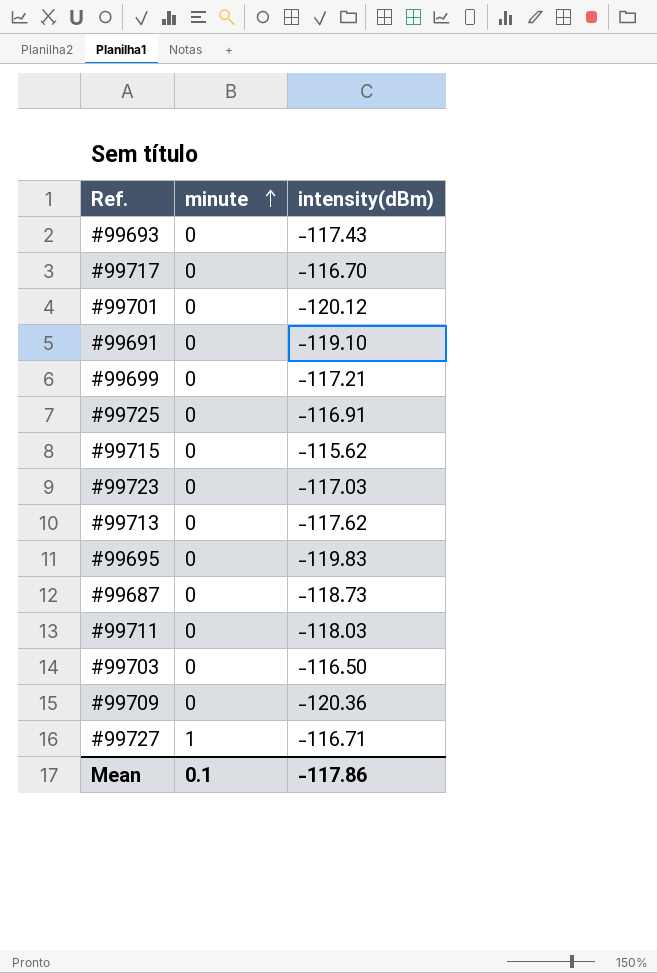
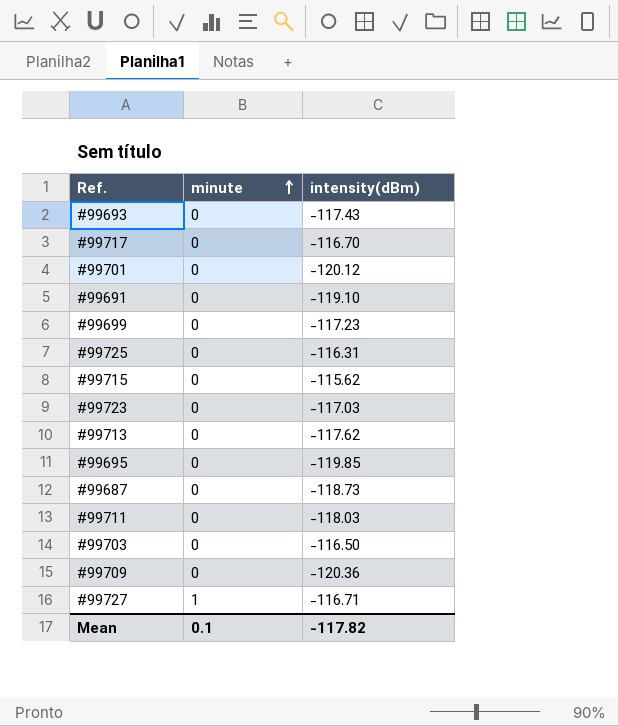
#99699 | intensity(dBm): -117.21 -> -117.23
#99725 | intensity(dBm): -116.91 -> -116.31
#99695 | intensity(dBm): -119.83 -> -119.85
Mean | intensity(dBm): -117.86 -> -117.82

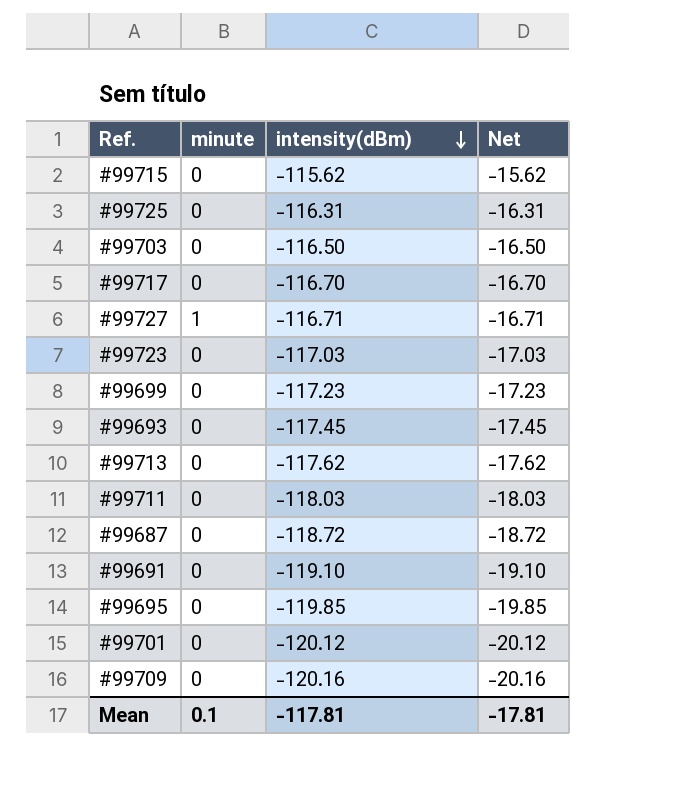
row order: minute ascending -> intensity(dBm) descending
column Net | formula: none -> [intensity(dBm)] + 100
#99693 | intensity(dBm): -117.43 -> -117.45
#99687 | intensity(dBm): -118.73 -> -118.72
#99709 | intensity(dBm): -120.36 -> -120.16
Mean | intensity(dBm): -117.82 -> -117.81

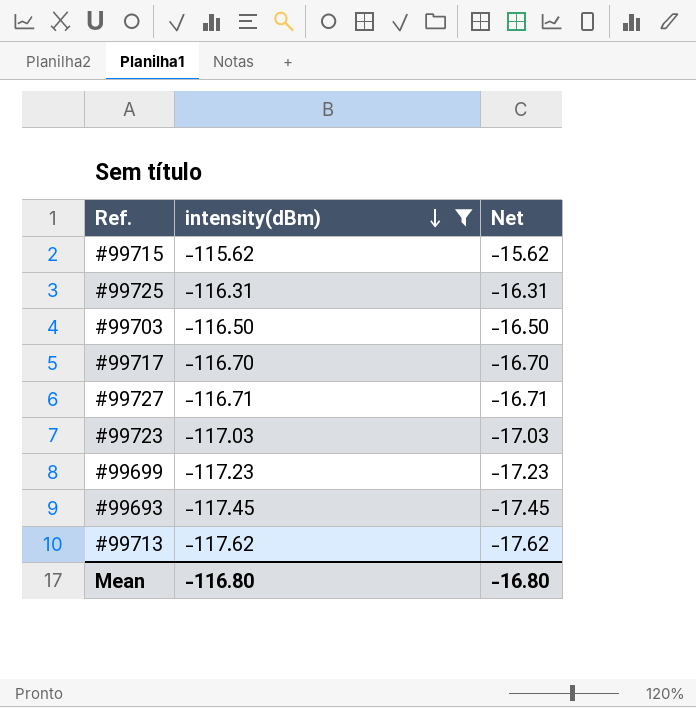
filter: none -> intensity(dBm) >= -117.62
column minute | position: 2 -> none
Mean | intensity(dBm): -117.81 -> -116.80
Mean | Net: -17.81 -> -16.80

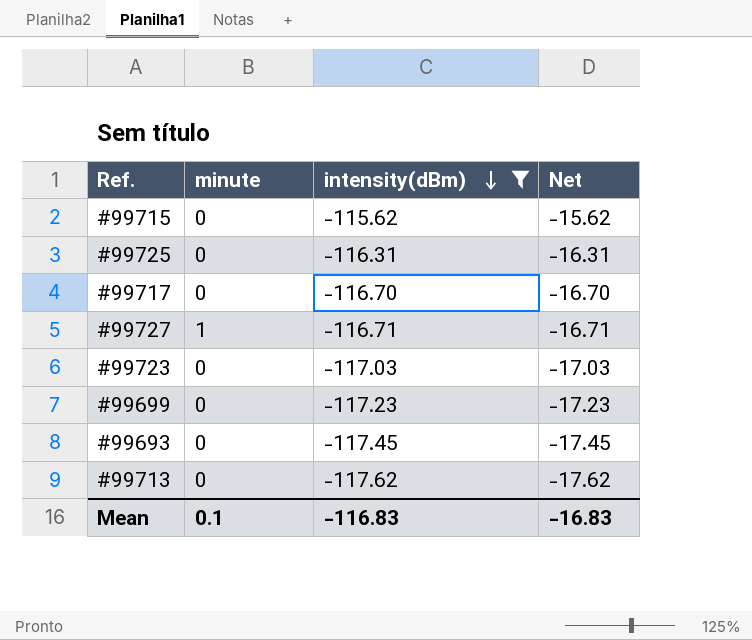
column minute | position: none -> 2
row #99703: -116.50 | -16.50 -> none
Mean | intensity(dBm): -116.80 -> -116.83
Mean | Net: -16.80 -> -16.83

